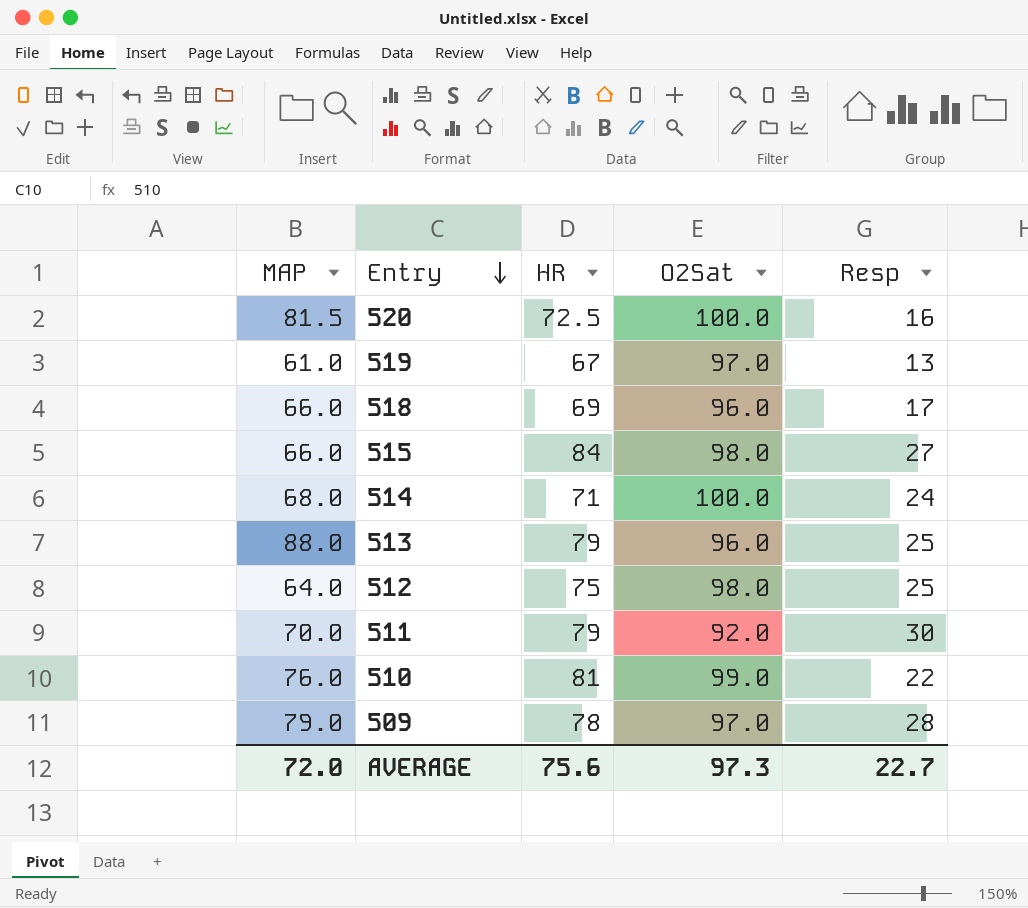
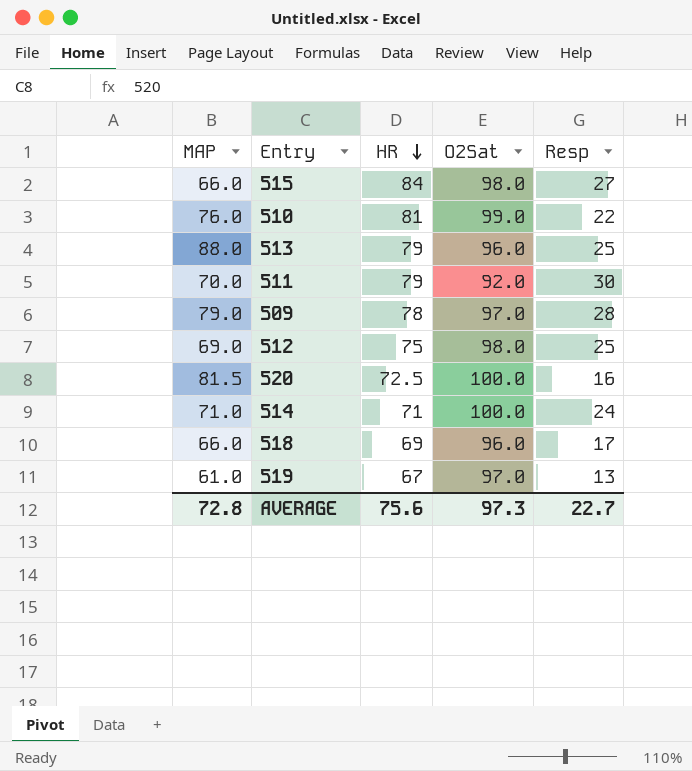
row order: Entry descending -> HR descending
512 | MAP: 64.0 -> 69.0
514 | MAP: 68.0 -> 71.0
AVERAGE | MAP: 72.0 -> 72.8

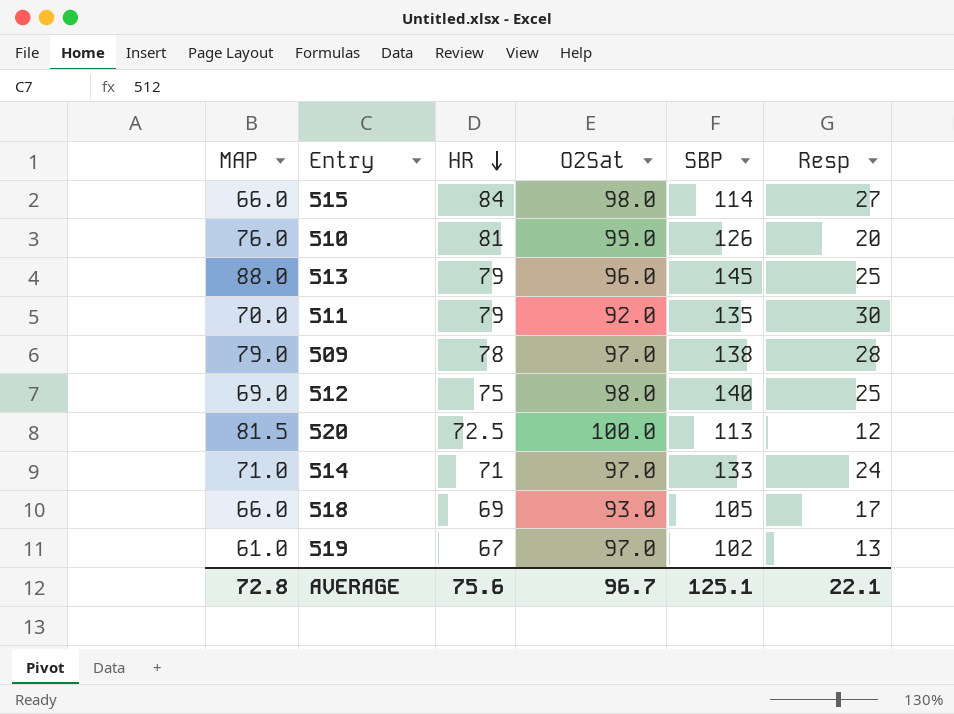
column SBP | position: none -> 5
510 | Resp: 22 -> 20
520 | Resp: 16 -> 12
514 | O2Sat: 100.0 -> 97.0
518 | O2Sat: 96.0 -> 93.0
AVERAGE | O2Sat: 97.3 -> 96.7
AVERAGE | Resp: 22.7 -> 22.1

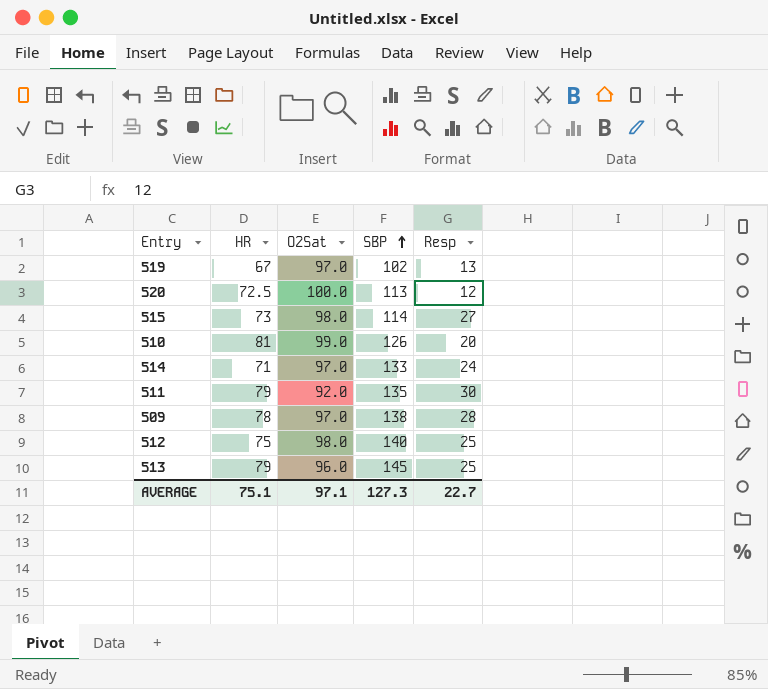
row order: HR descending -> SBP ascending
column MAP | position: 1 -> none
row 518: 66.0 | 69 | 93.0 | 105 | 17 -> none
515 | HR: 84 -> 73
AVERAGE | HR: 75.6 -> 75.1
AVERAGE | O2Sat: 96.7 -> 97.1
AVERAGE | SBP: 125.1 -> 127.3
AVERAGE | Resp: 22.1 -> 22.7

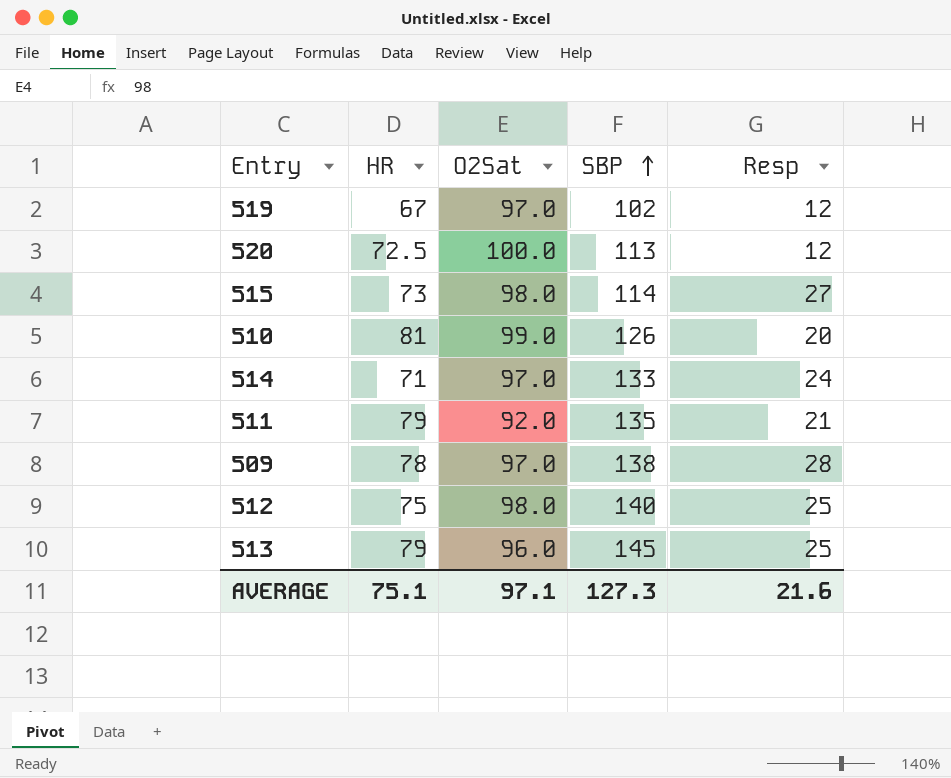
519 | Resp: 13 -> 12
511 | Resp: 30 -> 21
AVERAGE | Resp: 22.7 -> 21.6

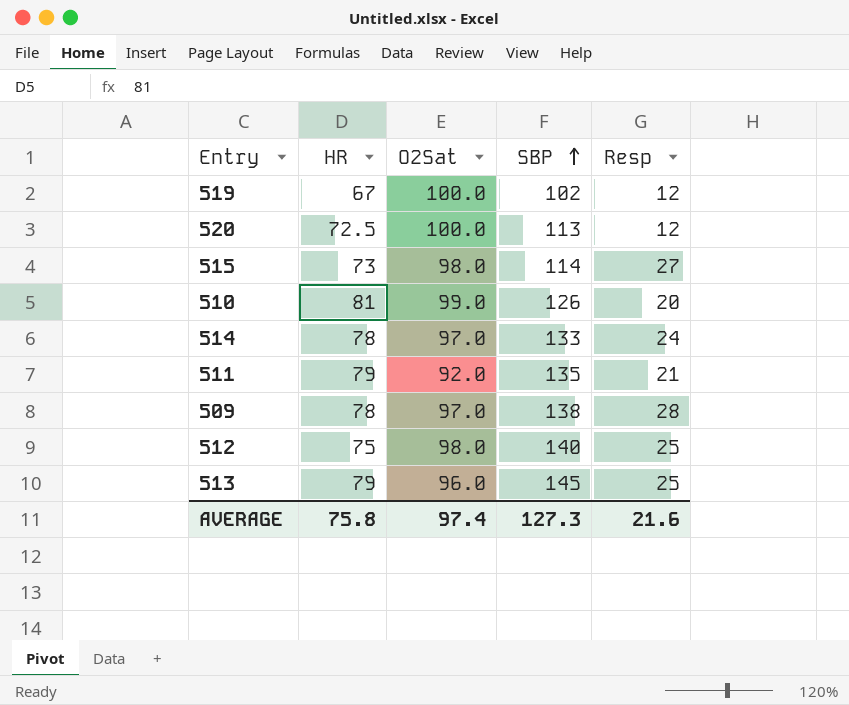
519 | O2Sat: 97.0 -> 100.0
514 | HR: 71 -> 78
AVERAGE | HR: 75.1 -> 75.8
AVERAGE | O2Sat: 97.1 -> 97.4

